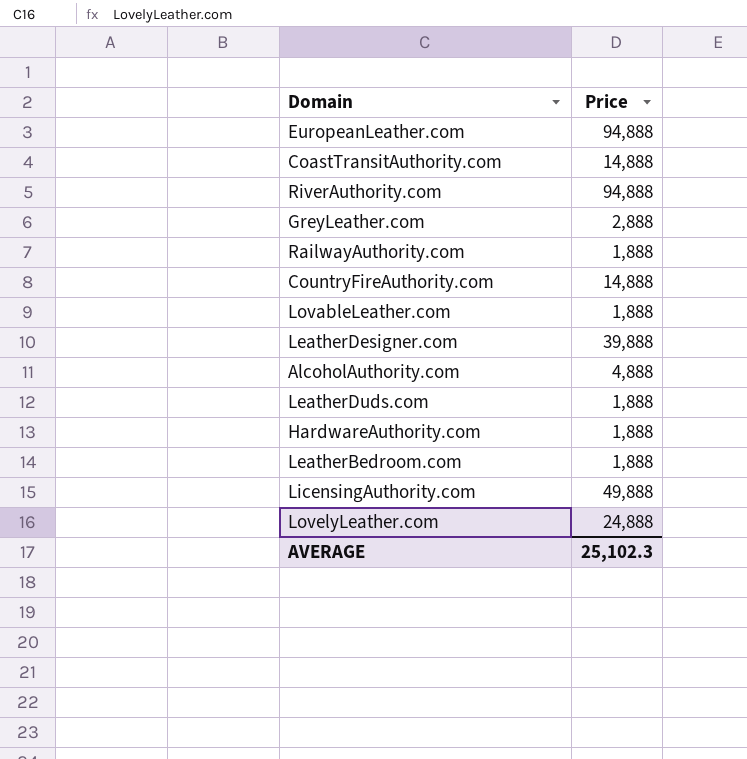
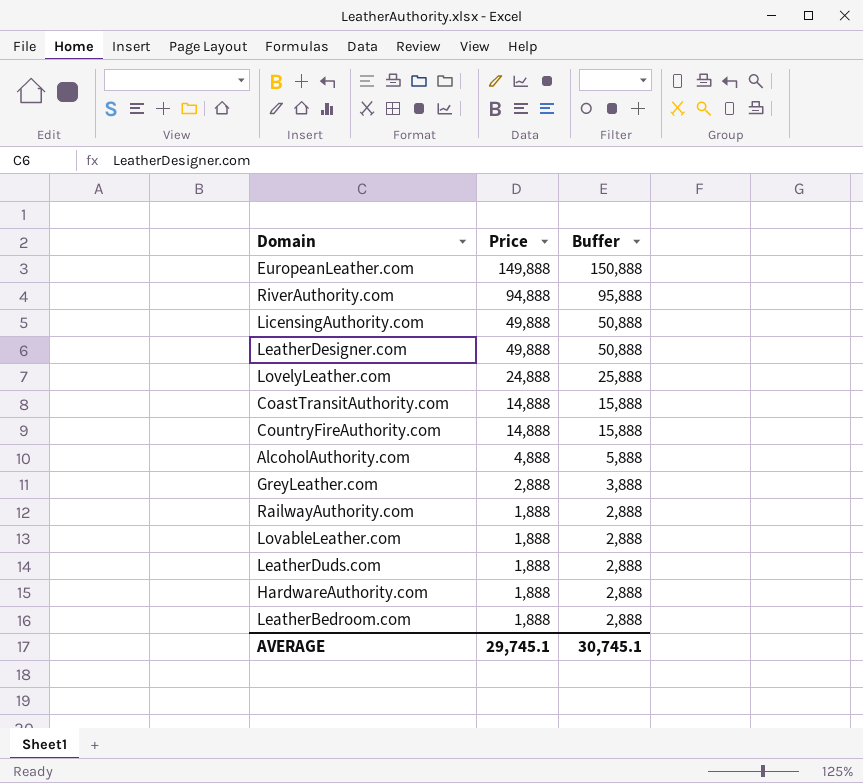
row order: none -> Price descending
column Buffer | formula: none -> [Price] + 1000
EuropeanLeather.com | Price: 94,888 -> 149,888
LeatherDesigner.com | Price: 39,888 -> 49,888
AVERAGE | Price: 25,102.3 -> 29,745.1

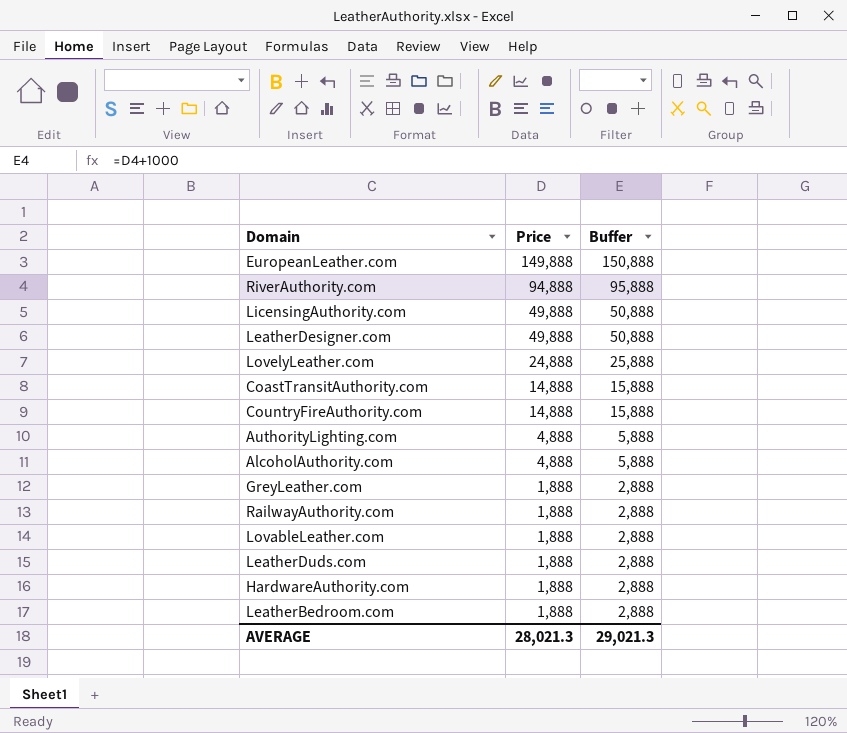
row AuthorityLighting.com: none -> 4,888 | 5,888
GreyLeather.com | Price: 2,888 -> 1,888
GreyLeather.com | Buffer: 3,888 -> 2,888
AVERAGE | Price: 29,745.1 -> 28,021.3
AVERAGE | Buffer: 30,745.1 -> 29,021.3

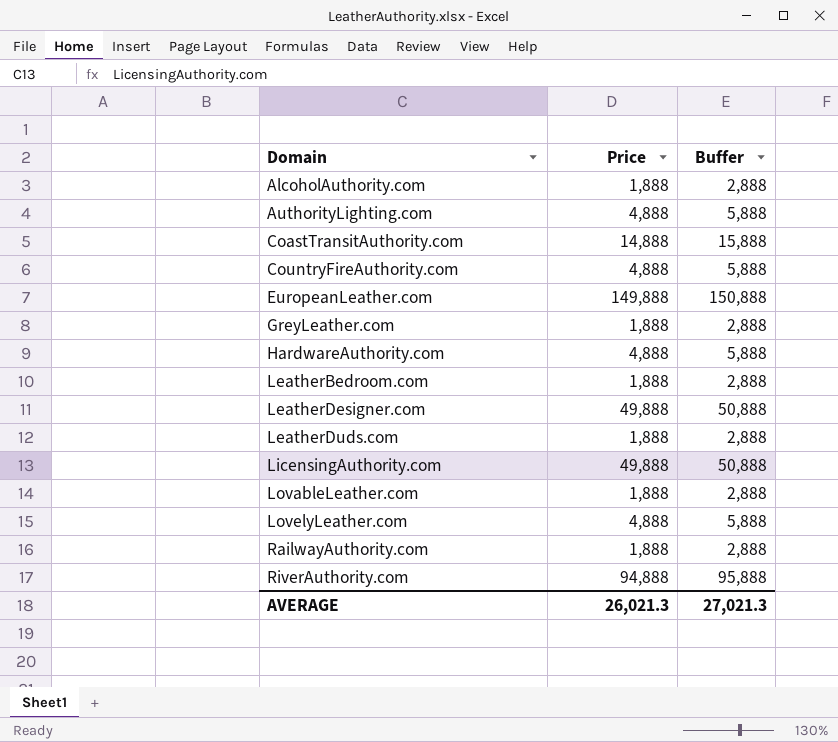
row order: Price descending -> Domain ascending
AlcoholAuthority.com | Price: 4,888 -> 1,888
AlcoholAuthority.com | Buffer: 5,888 -> 2,888
CountryFireAuthority.com | Price: 14,888 -> 4,888
CountryFireAuthority.com | Buffer: 15,888 -> 5,888
HardwareAuthority.com | Price: 1,888 -> 4,888
HardwareAuthority.com | Buffer: 2,888 -> 5,888
LovelyLeather.com | Price: 24,888 -> 4,888
LovelyLeather.com | Buffer: 25,888 -> 5,888
AVERAGE | Price: 28,021.3 -> 26,021.3
AVERAGE | Buffer: 29,021.3 -> 27,021.3

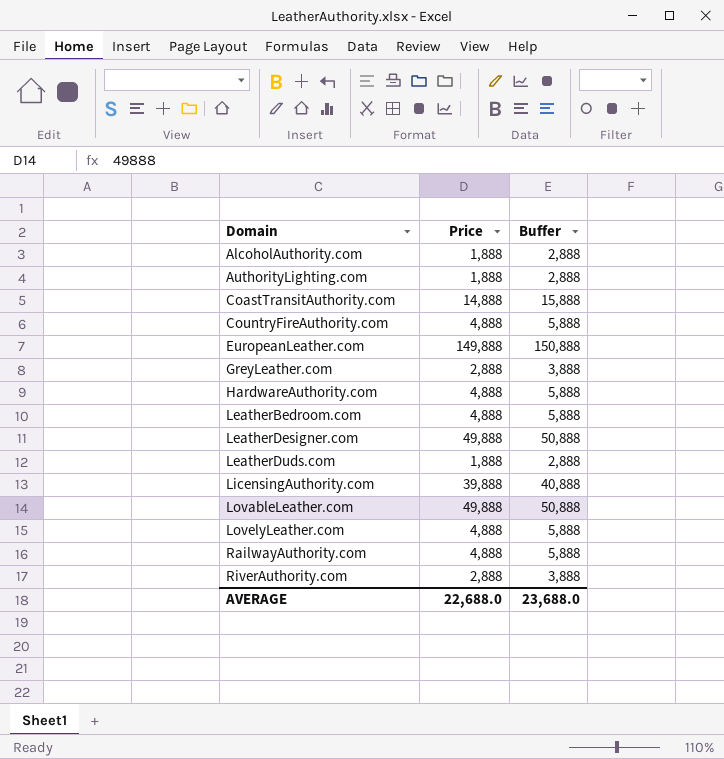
AuthorityLighting.com | Price: 4,888 -> 1,888
AuthorityLighting.com | Buffer: 5,888 -> 2,888
GreyLeather.com | Price: 1,888 -> 2,888
GreyLeather.com | Buffer: 2,888 -> 3,888
LeatherBedroom.com | Price: 1,888 -> 4,888
LeatherBedroom.com | Buffer: 2,888 -> 5,888
LicensingAuthority.com | Price: 49,888 -> 39,888
LicensingAuthority.com | Buffer: 50,888 -> 40,888
LovableLeather.com | Price: 1,888 -> 49,888
LovableLeather.com | Buffer: 2,888 -> 50,888
RailwayAuthority.com | Price: 1,888 -> 4,888
RailwayAuthority.com | Buffer: 2,888 -> 5,888
RiverAuthority.com | Price: 94,888 -> 2,888
RiverAuthority.com | Buffer: 95,888 -> 3,888
AVERAGE | Price: 26,021.3 -> 22,688.0
AVERAGE | Buffer: 27,021.3 -> 23,688.0

